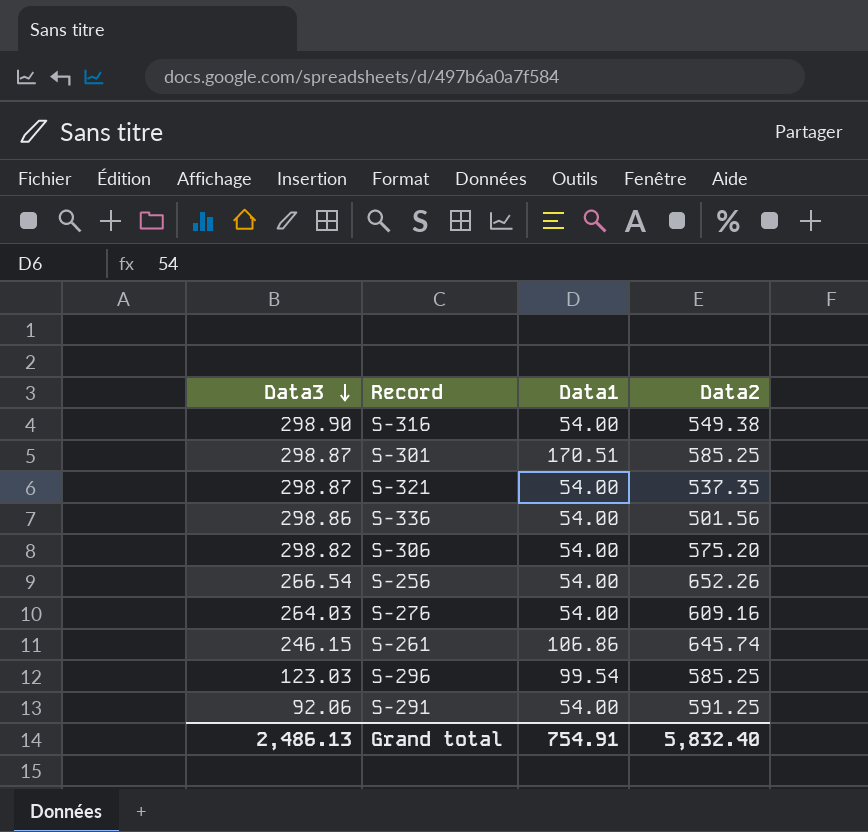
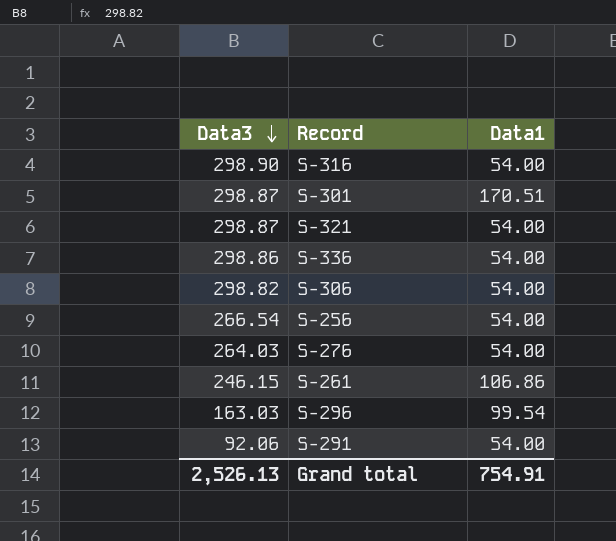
column Data2 | position: 4 -> none
S-296 | Data3: 123.03 -> 163.03
Grand total | Data3: 2,486.13 -> 2,526.13

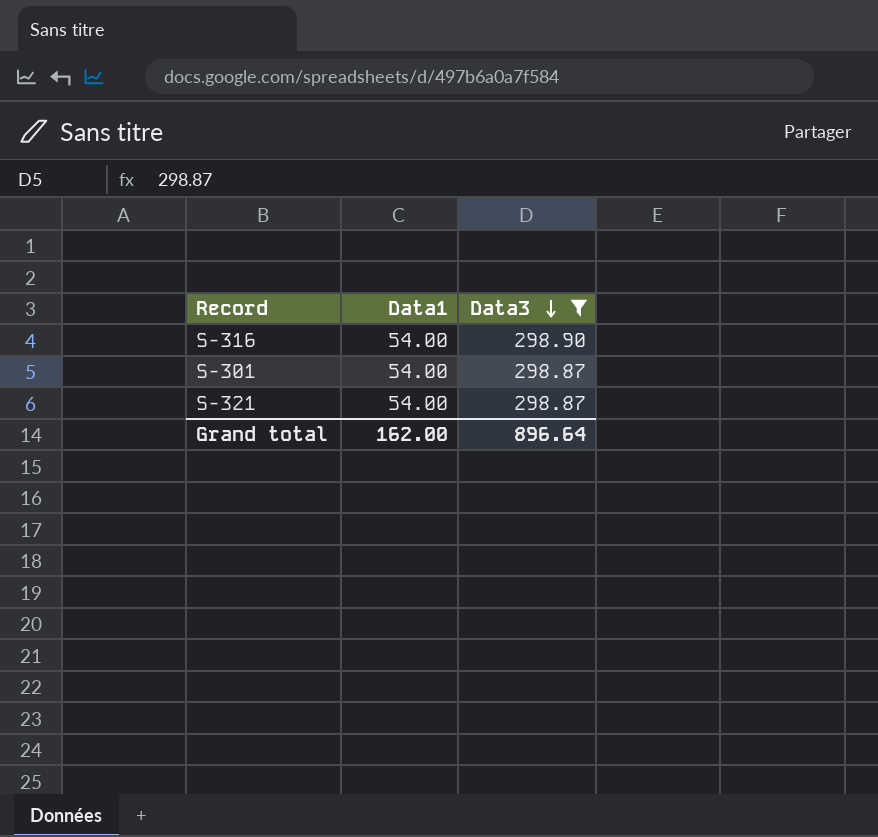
filter: none -> Data3 >= 298.87
column Data3 | position: 1 -> 3
S-301 | Data1: 170.51 -> 54.00
Grand total | Data1: 754.91 -> 162.00
Grand total | Data3: 2,526.13 -> 896.64

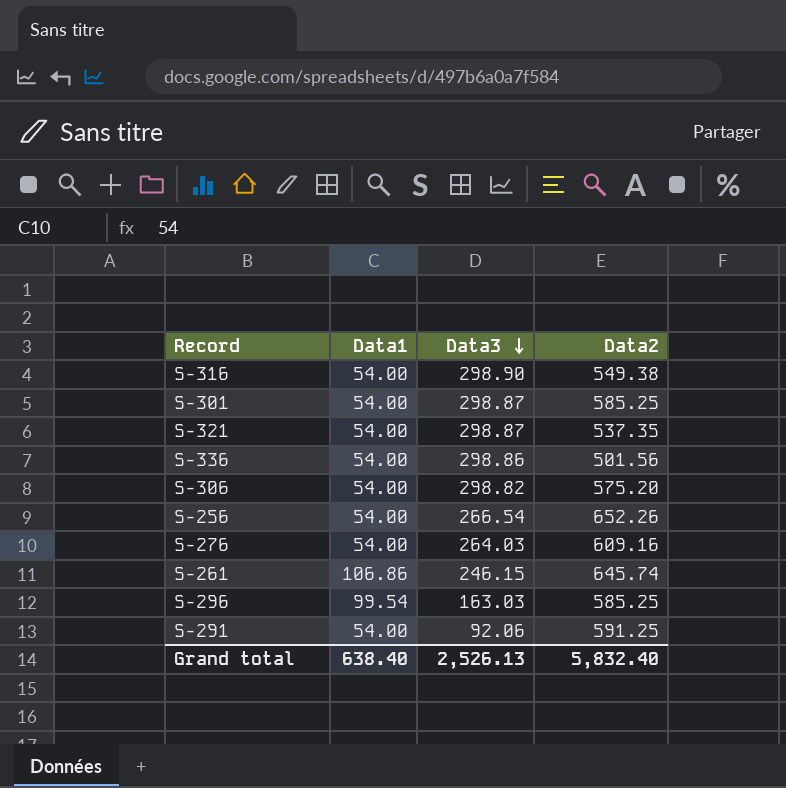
filter: Data3 >= 298.87 -> none
column Data2 | position: none -> 4
Grand total | Data1: 162.00 -> 638.40
Grand total | Data3: 896.64 -> 2,526.13

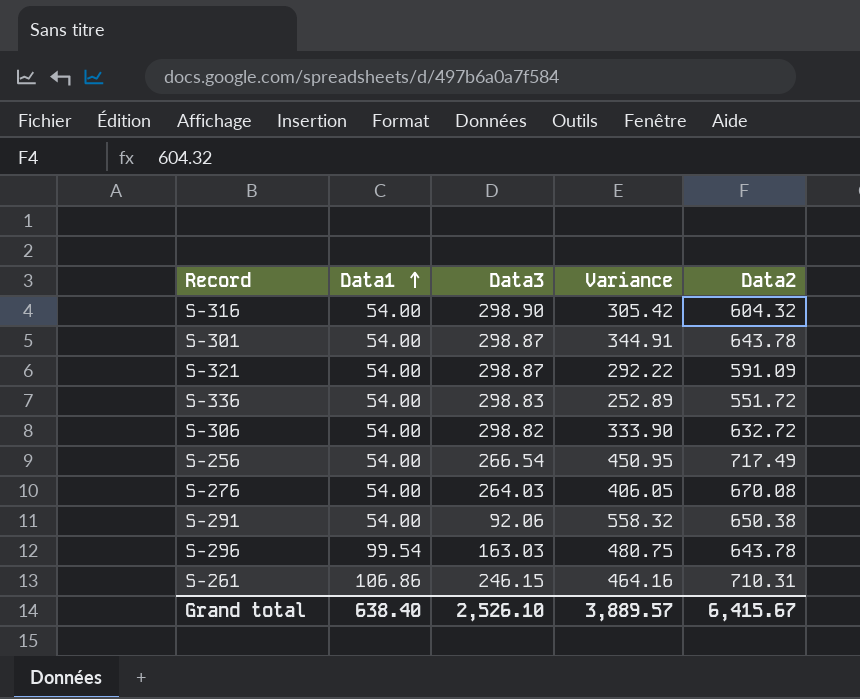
row order: Data3 descending -> Data1 ascending
column Variance | formula: none -> [Data2] - [Data3]
S-316 | Data2: 549.38 -> 604.32
S-301 | Data2: 585.25 -> 643.78
S-321 | Data2: 537.35 -> 591.09
S-336 | Data3: 298.86 -> 298.83
S-336 | Data2: 501.56 -> 551.72
S-306 | Data2: 575.20 -> 632.72
S-256 | Data2: 652.26 -> 717.49
S-276 | Data2: 609.16 -> 670.08
S-291 | Data2: 591.25 -> 650.38
S-296 | Data2: 585.25 -> 643.78
S-261 | Data2: 645.74 -> 710.31
Grand total | Data3: 2,526.13 -> 2,526.10
Grand total | Data2: 5,832.40 -> 6,415.67

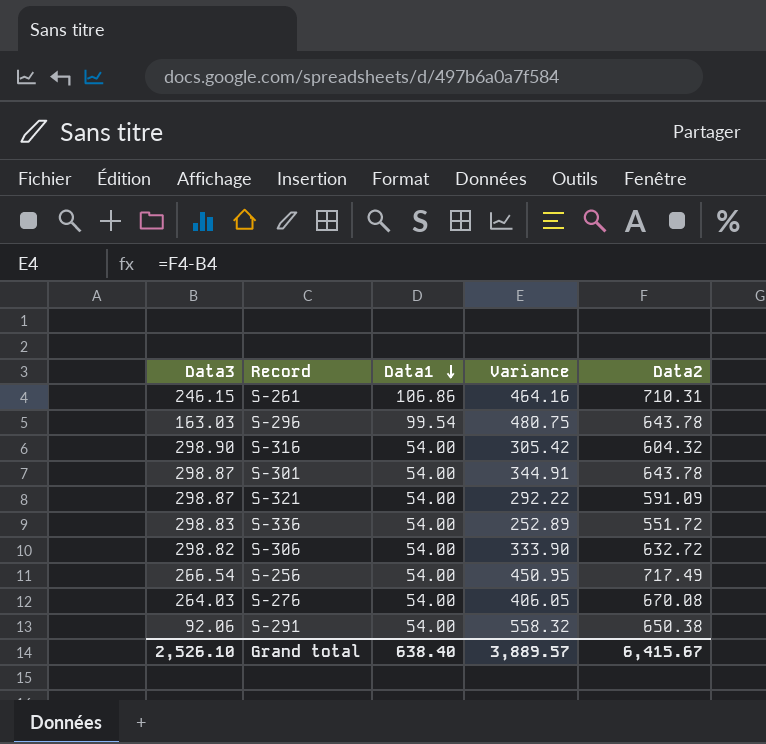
row order: Data1 ascending -> Data1 descending
column Data3 | position: 3 -> 1

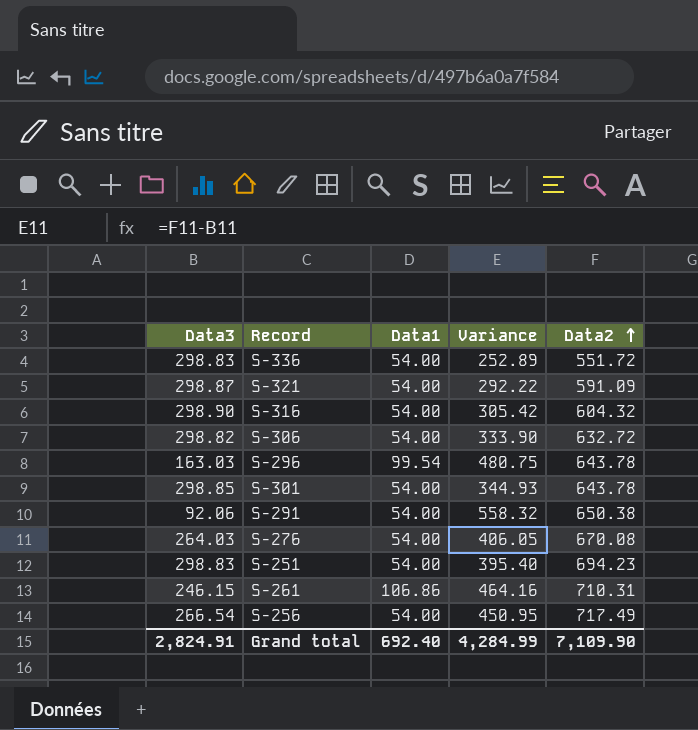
row order: Data1 descending -> Data2 ascending
S-301 | Data3: 298.87 -> 298.85
S-301 | Variance: 344.91 -> 344.93
row S-251: none -> 298.83 | 54.00 | 395.40 | 694.23
Grand total | Data3: 2,526.10 -> 2,824.91
Grand total | Data1: 638.40 -> 692.40
Grand total | Variance: 3,889.57 -> 4,284.99
Grand total | Data2: 6,415.67 -> 7,109.90

